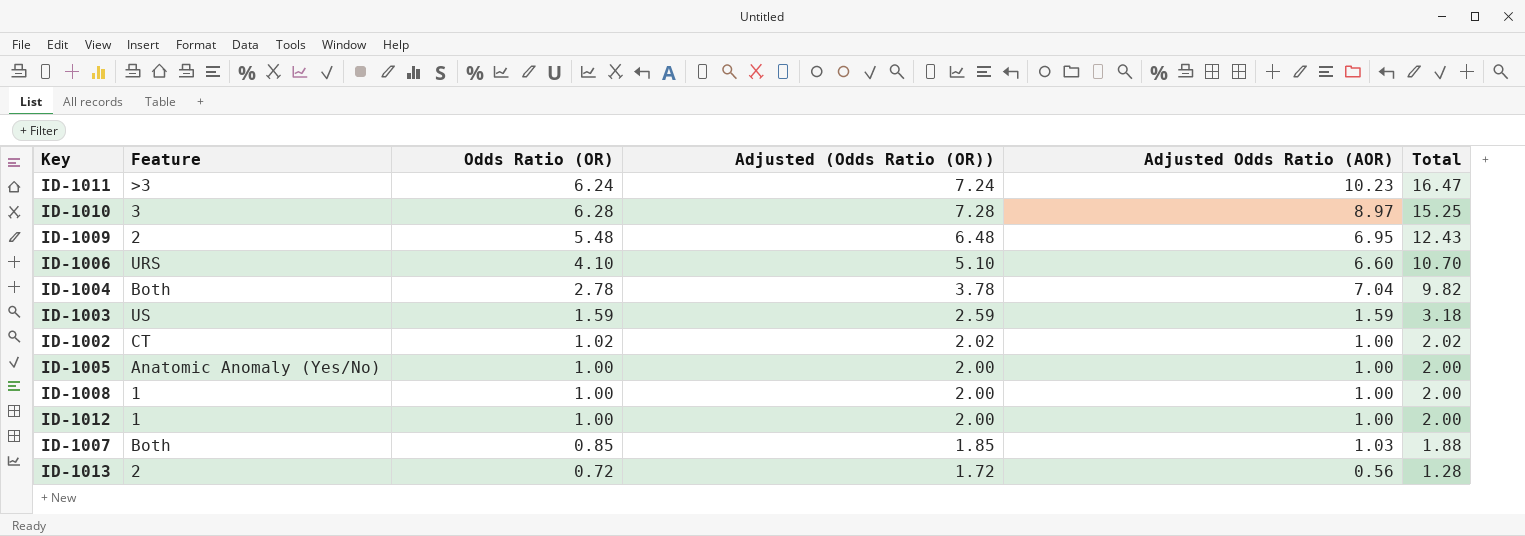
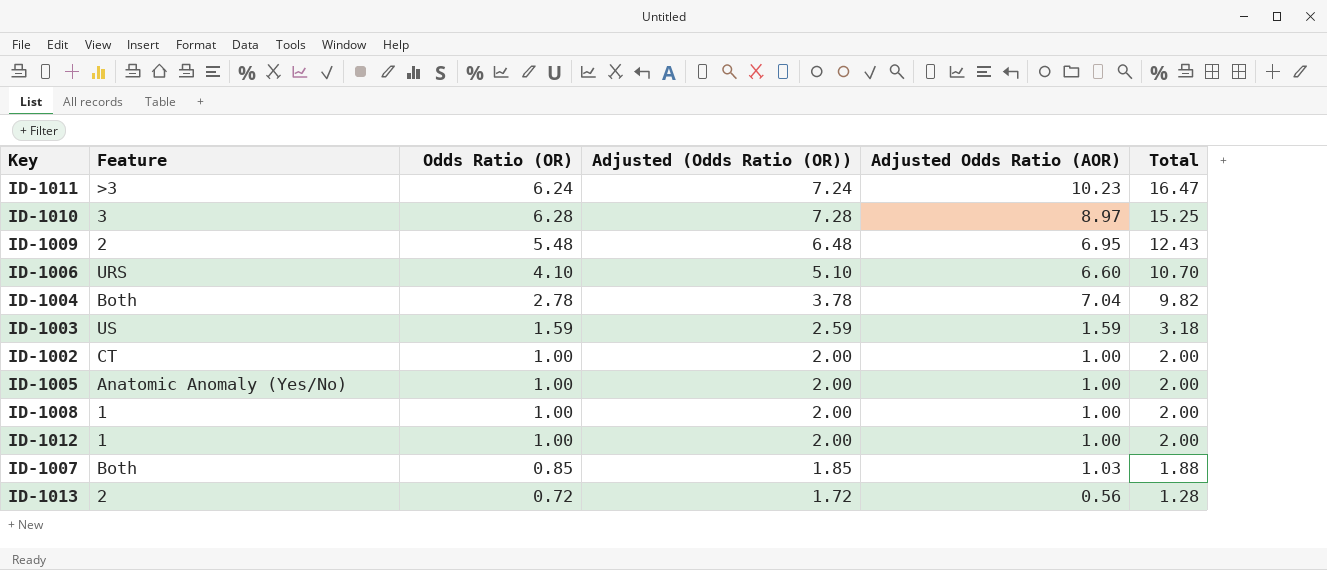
ID-1002 | Odds Ratio (OR): 1.02 -> 1.00
ID-1002 | Adjusted (Odds Ratio (OR)): 2.02 -> 2.00
ID-1002 | Total: 2.02 -> 2.00

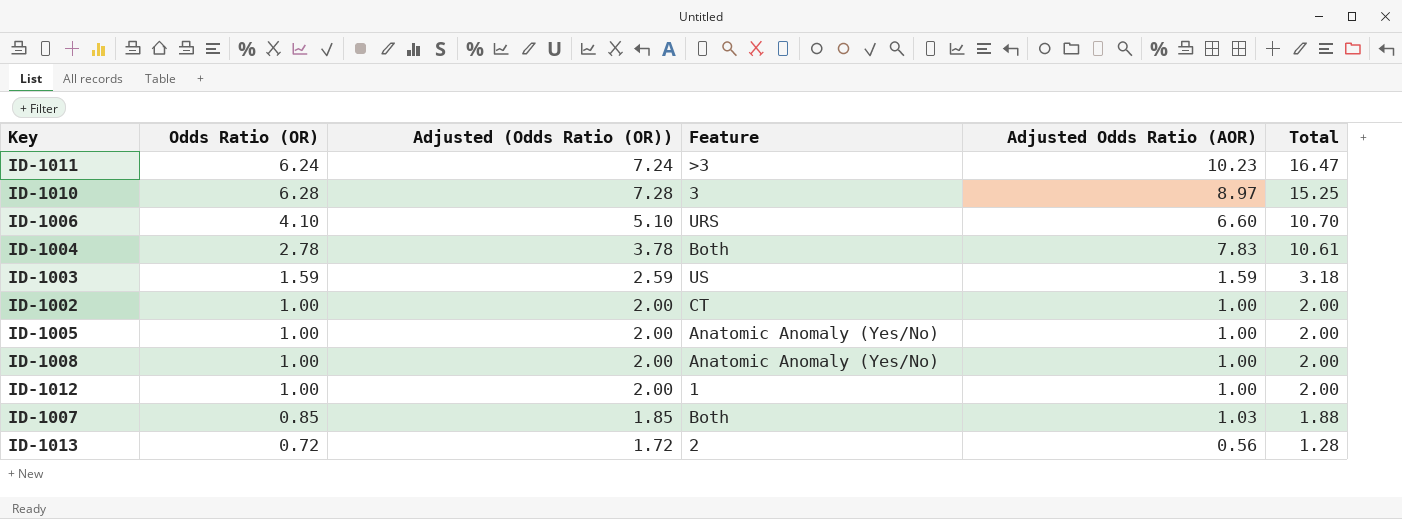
column Feature | position: 2 -> 4
row ID-1009: 2 | 5.48 | 6.48 | 6.95 | 12.43 -> none
ID-1004 | Adjusted Odds Ratio (AOR): 7.04 -> 7.83
ID-1004 | Total: 9.82 -> 10.61
ID-1008 | Feature: 1 -> Anatomic Anomaly (Yes/No)

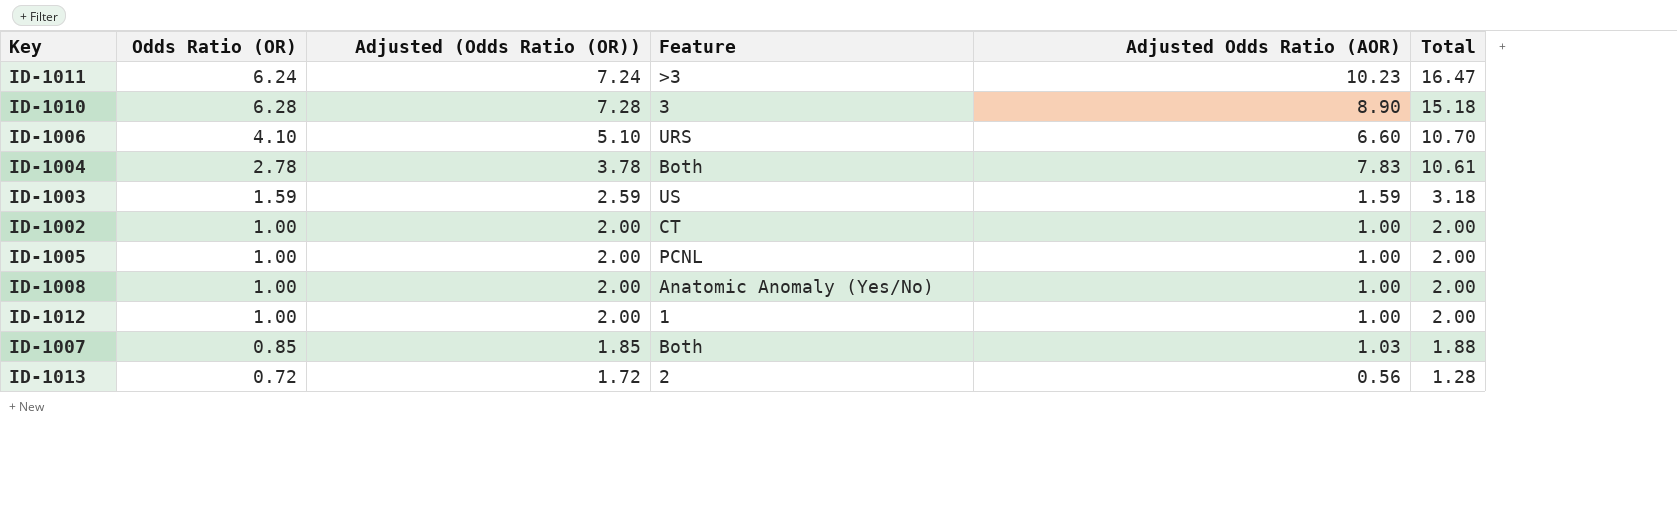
ID-1010 | Adjusted Odds Ratio (AOR): 8.97 -> 8.90
ID-1010 | Total: 15.25 -> 15.18
ID-1005 | Feature: Anatomic Anomaly (Yes/No) -> PCNL

